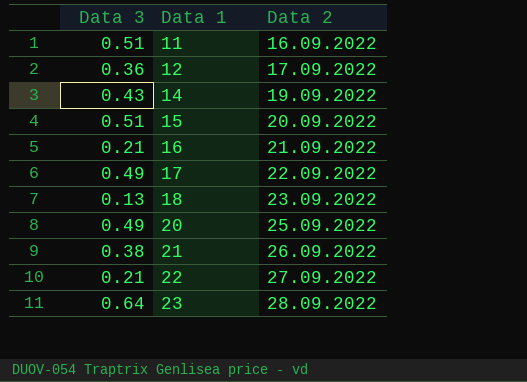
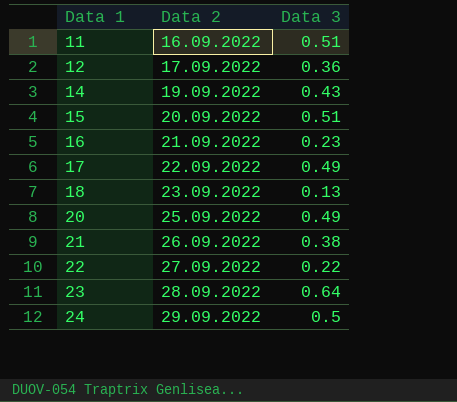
column Data 3 | position: 1 -> 3
16 | Data 3: 0.21 -> 0.23
22 | Data 3: 0.21 -> 0.22
row 24: none -> 29.09.2022 | 0.5

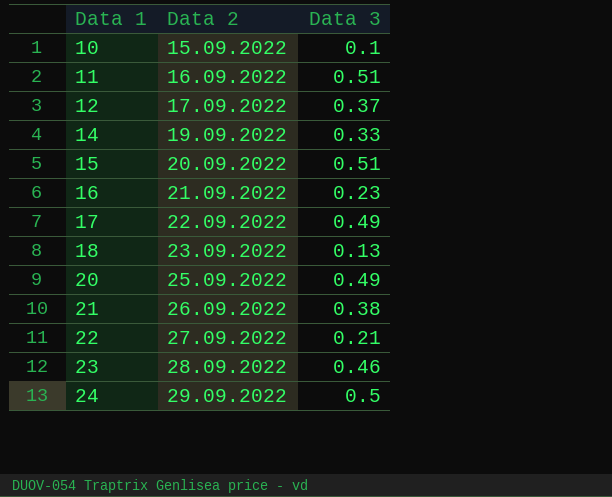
row 10: none -> 15.09.2022 | 0.1
12 | Data 3: 0.36 -> 0.37
14 | Data 3: 0.43 -> 0.33
22 | Data 3: 0.22 -> 0.21
23 | Data 3: 0.64 -> 0.46

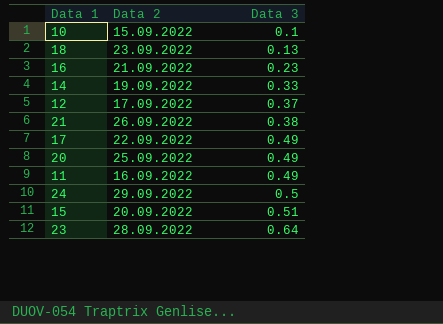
row order: Data 1 ascending -> Data 3 ascending
row 22: 27.09.2022 | 0.21 -> none
11 | Data 3: 0.51 -> 0.49
23 | Data 3: 0.46 -> 0.64

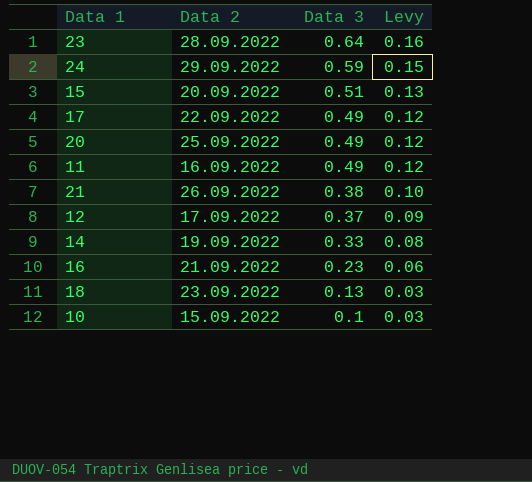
row order: Data 3 ascending -> Data 3 descending
column Levy | formula: none -> [Data 3] * 0.25
24 | Data 3: 0.5 -> 0.59

